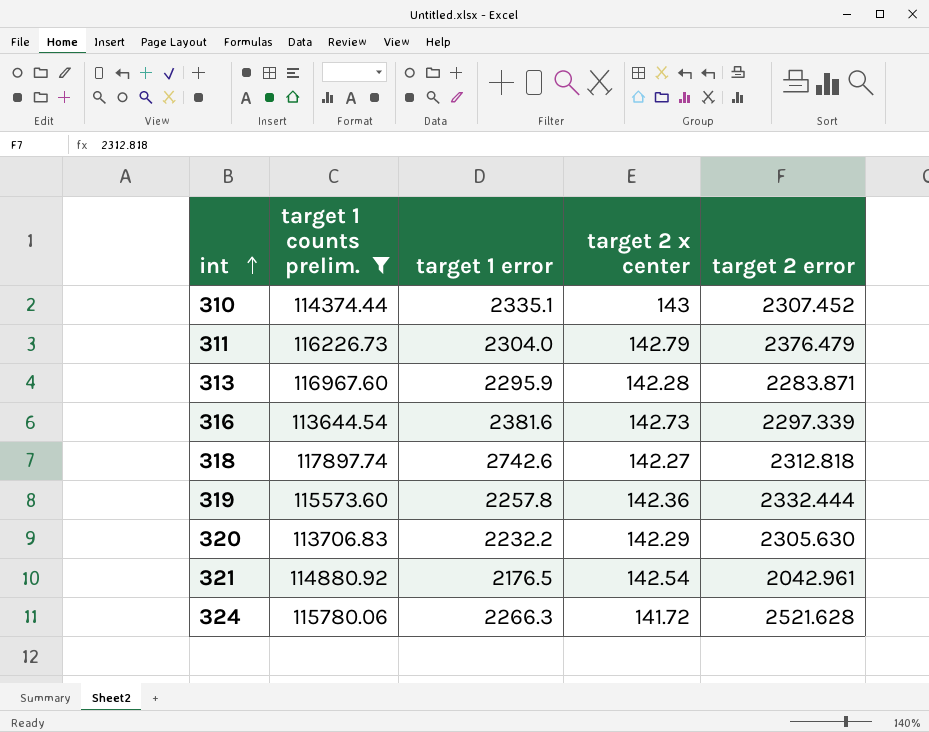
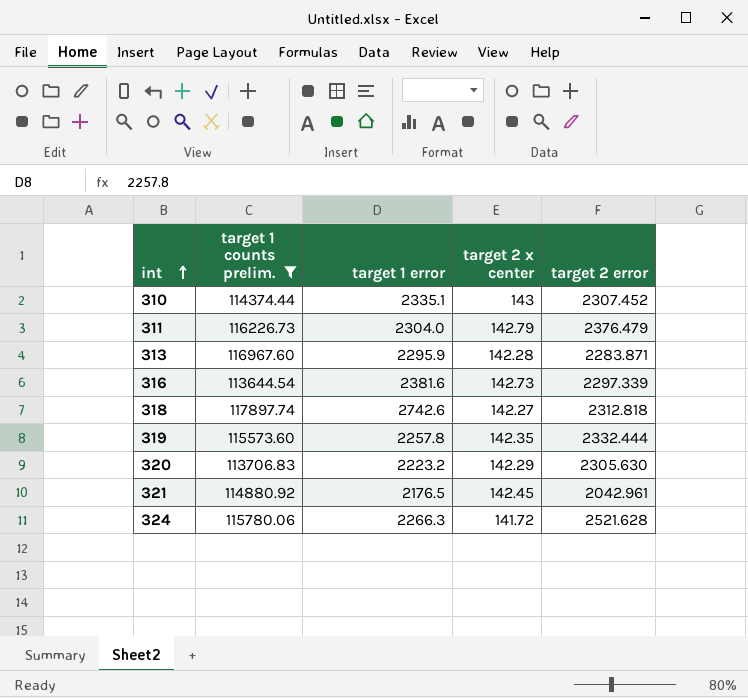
319 | target 2 x center: 142.36 -> 142.35
320 | target 1 error: 2232.2 -> 2223.2
321 | target 2 x center: 142.54 -> 142.45

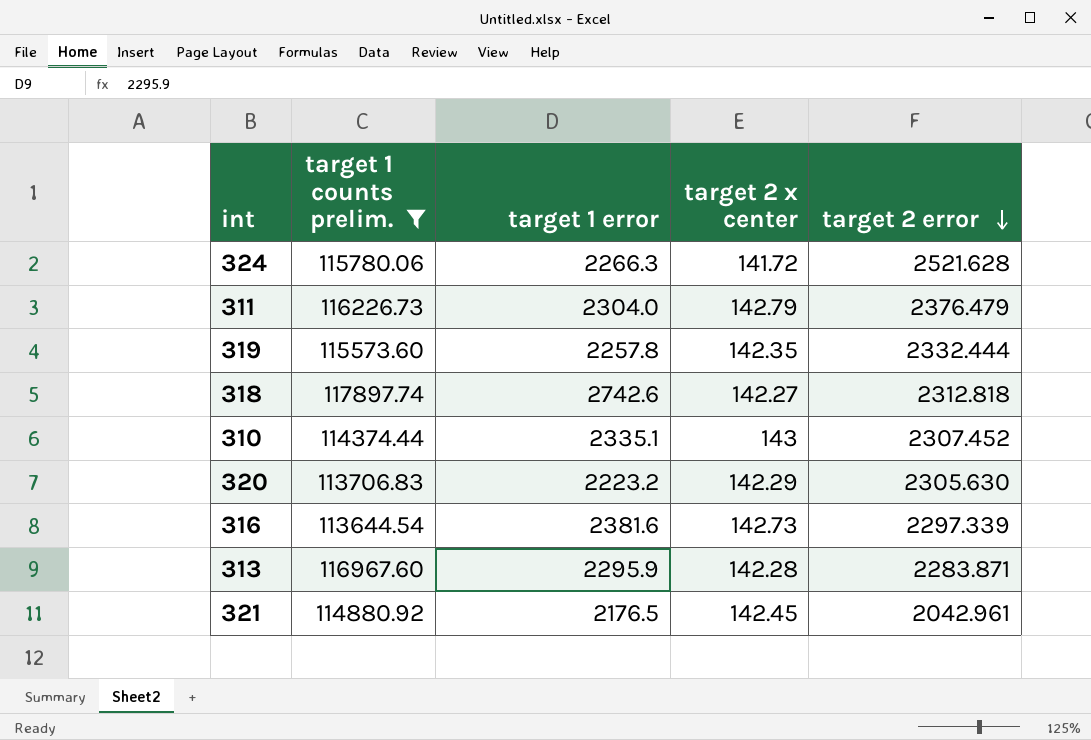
row order: int ascending -> target 2 error descending

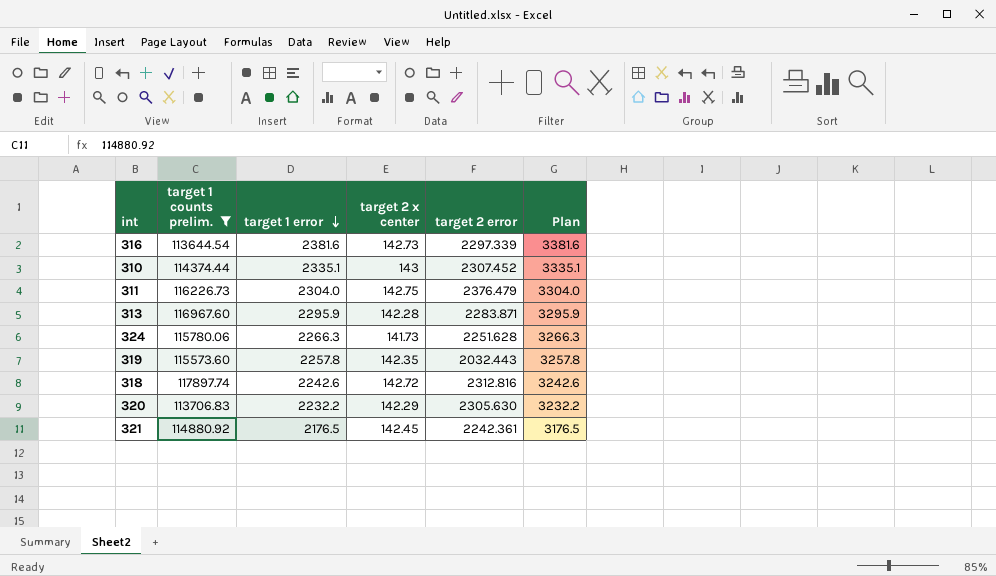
row order: target 2 error descending -> target 1 error descending
column Plan | formula: none -> [target 1 error] + 1000
311 | target 2 x center: 142.79 -> 142.75
324 | target 2 x center: 141.72 -> 141.73
324 | target 2 error: 2521.628 -> 2251.628
319 | target 2 error: 2332.444 -> 2032.443
318 | target 1 error: 2742.6 -> 2242.6
318 | target 2 x center: 142.27 -> 142.72
318 | target 2 error: 2312.818 -> 2312.816
320 | target 1 error: 2223.2 -> 2232.2
321 | target 2 error: 2042.961 -> 2242.361

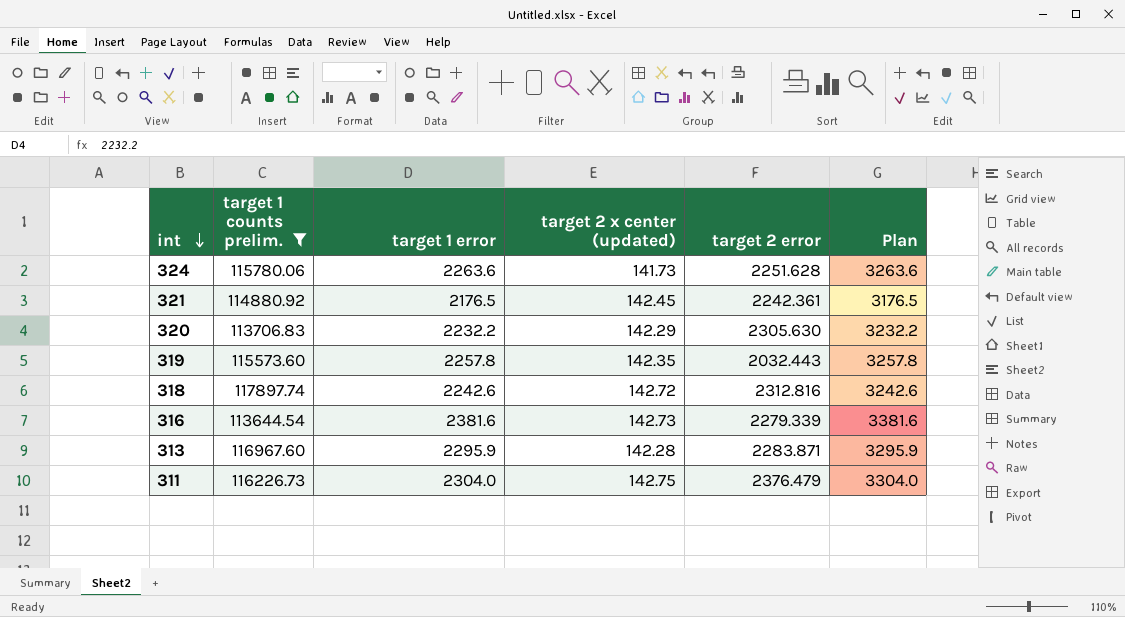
row order: target 1 error descending -> int descending
column name: target 2 x center -> target 2 x center (updated)
row 310: 114374.44 | 2335.1 | 143 | 2307.452 | 3335.1 -> none
324 | target 1 error: 2266.3 -> 2263.6
324 | Plan: 3266.3 -> 3263.6
316 | target 2 error: 2297.339 -> 2279.339

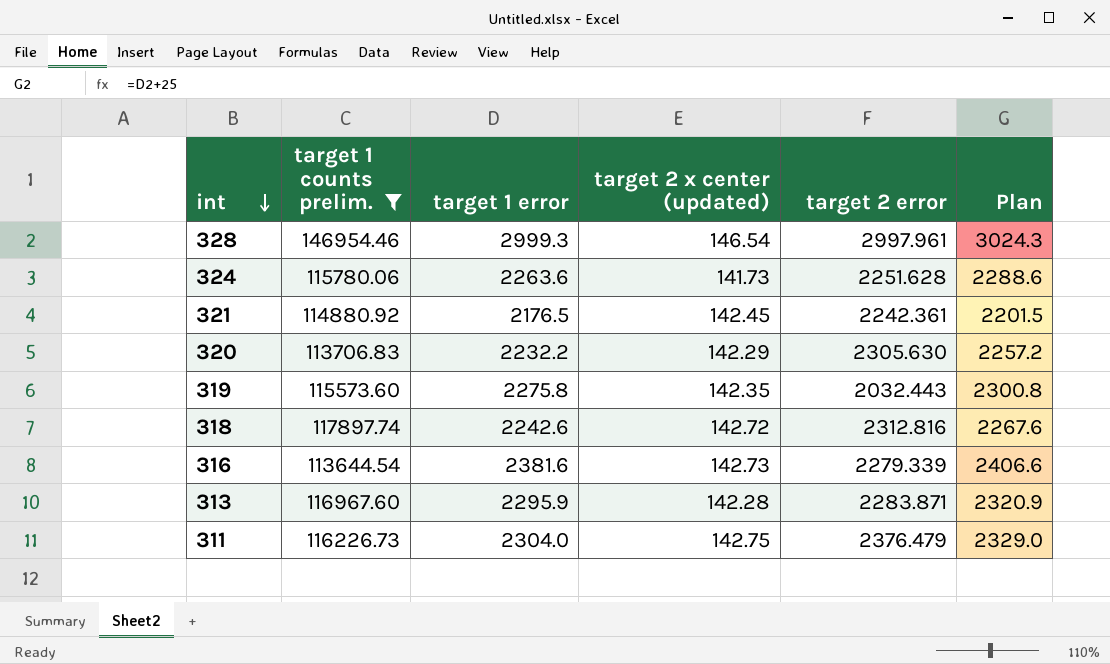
column Plan | formula: [target 1 error] + 1000 -> [target 1 error] + 25
row 328: none -> 146954.46 | 2999.3 | 146.54 | 2997.961 | 3024.3
319 | target 1 error: 2257.8 -> 2275.8

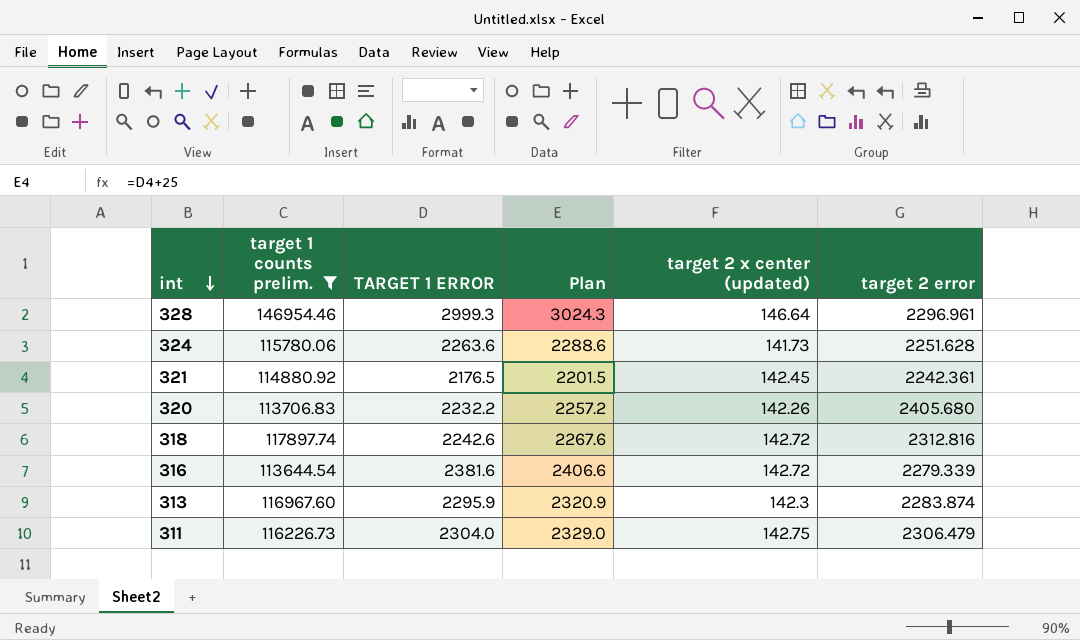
column name: target 1 error -> TARGET 1 ERROR
column Plan | position: 6 -> 4
row 319: 115573.60 | 2275.8 | 142.35 | 2032.443 | 2300.8 -> none
328 | target 2 x center (updated): 146.54 -> 146.64
328 | target 2 error: 2997.961 -> 2296.961
320 | target 2 x center (updated): 142.29 -> 142.26
320 | target 2 error: 2305.630 -> 2405.680
316 | target 2 x center (updated): 142.73 -> 142.72
313 | target 2 x center (updated): 142.28 -> 142.3
313 | target 2 error: 2283.871 -> 2283.874
311 | target 2 error: 2376.479 -> 2306.479

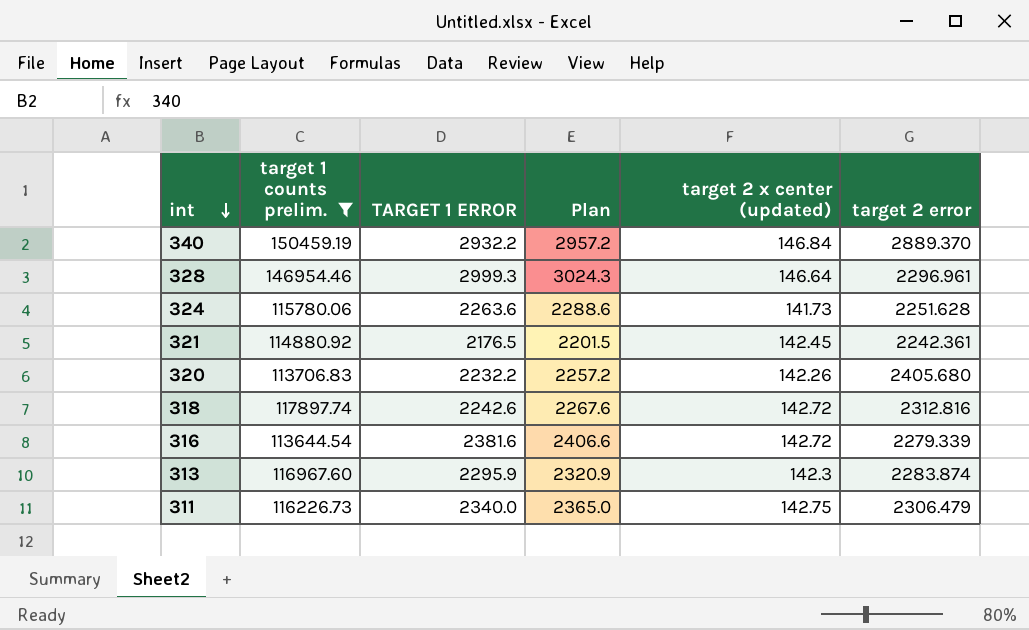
row 340: none -> 150459.19 | 2932.2 | 2957.2 | 146.84 | 2889.370
311 | TARGET 1 ERROR: 2304.0 -> 2340.0
311 | Plan: 2329.0 -> 2365.0

